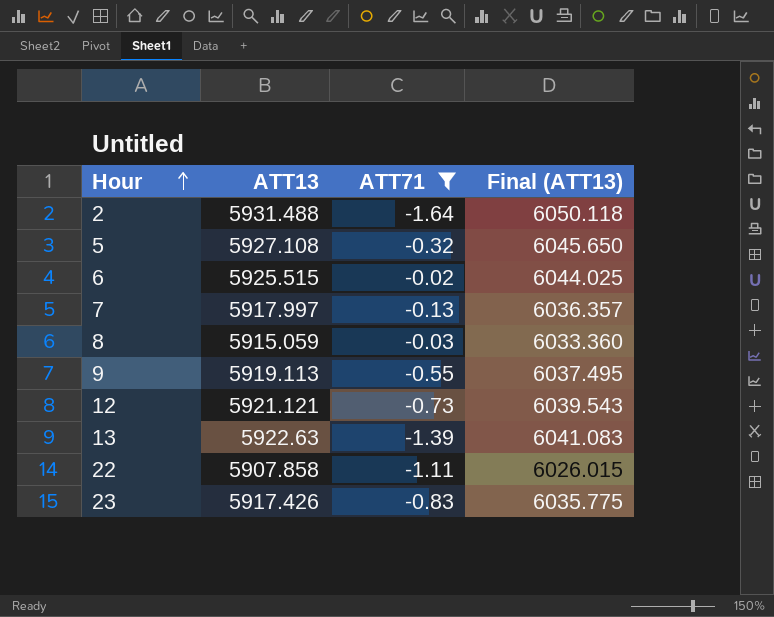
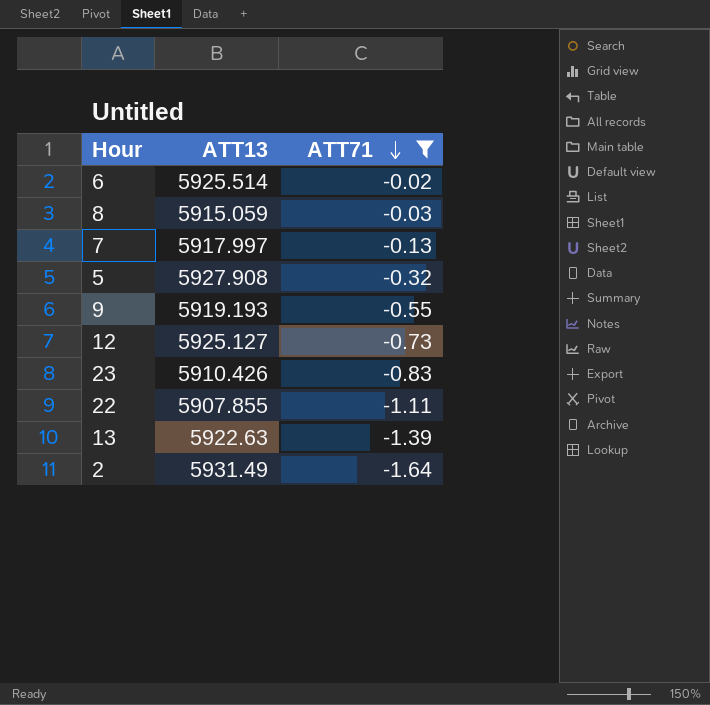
row order: Hour ascending -> ATT71 descending
column Final (ATT13) | formula: [ATT13] * 1.02 -> none
6 | ATT13: 5925.515 -> 5925.514
5 | ATT13: 5927.108 -> 5927.908
9 | ATT13: 5919.113 -> 5919.193
12 | ATT13: 5921.121 -> 5925.127
23 | ATT13: 5917.426 -> 5910.426
22 | ATT13: 5907.858 -> 5907.855
2 | ATT13: 5931.488 -> 5931.49

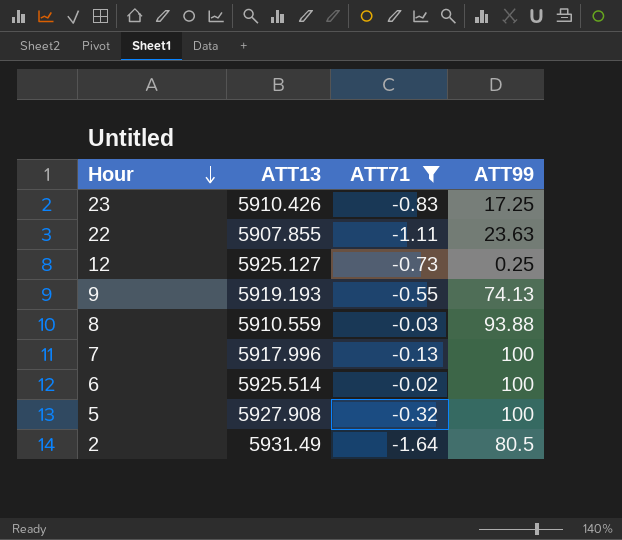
row order: ATT71 descending -> Hour descending
column ATT99 | position: none -> 4
row 13: 5922.63 | -1.39 -> none
8 | ATT13: 5915.059 -> 5910.559
7 | ATT13: 5917.997 -> 5917.996

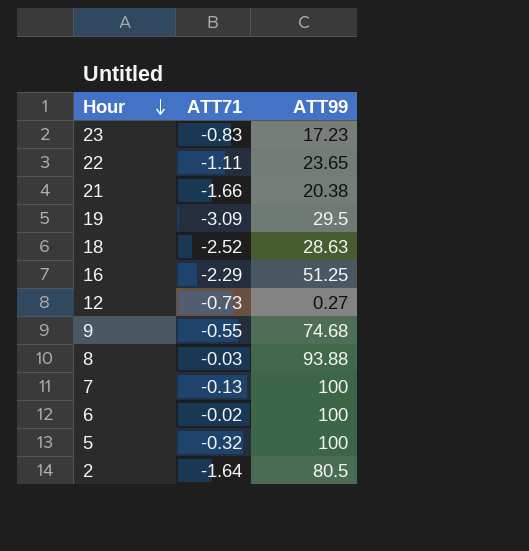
filter: ATT71 >= -1.64 -> none
column ATT13 | position: 2 -> none
23 | ATT99: 17.25 -> 17.23
22 | ATT99: 23.63 -> 23.65
12 | ATT99: 0.25 -> 0.27
9 | ATT99: 74.13 -> 74.68

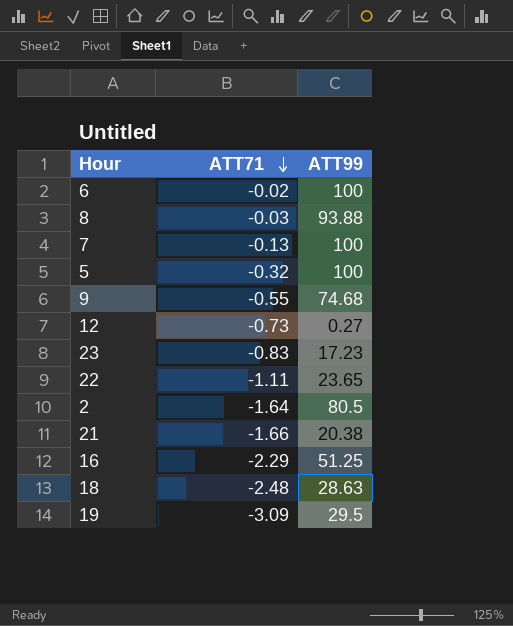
row order: Hour descending -> ATT71 descending
18 | ATT71: -2.52 -> -2.48

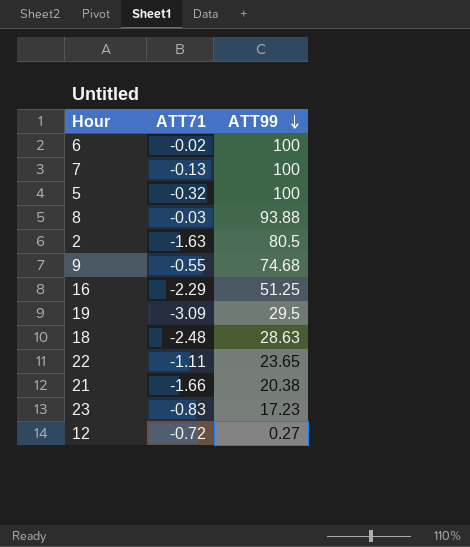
row order: ATT71 descending -> ATT99 descending
2 | ATT71: -1.64 -> -1.63
12 | ATT71: -0.73 -> -0.72

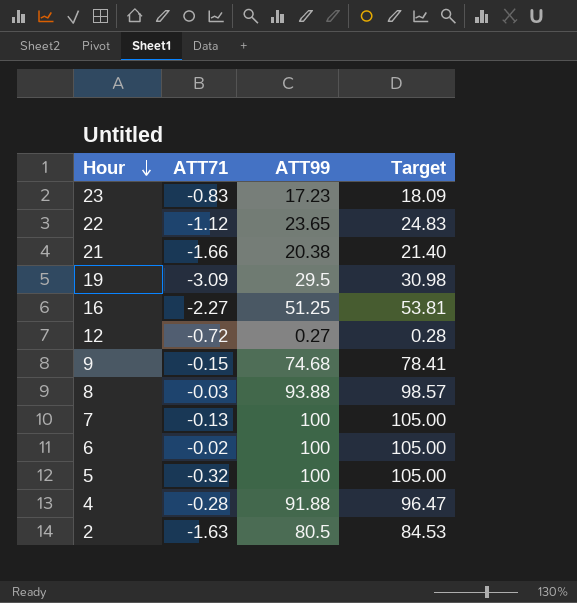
row order: ATT99 descending -> Hour descending
column Target | formula: none -> [ATT99] * 1.05
row 18: -2.48 | 28.63 -> none
22 | ATT71: -1.11 -> -1.12
16 | ATT71: -2.29 -> -2.27
9 | ATT71: -0.55 -> -0.15
row 4: none -> -0.28 | 91.88 | 96.47

